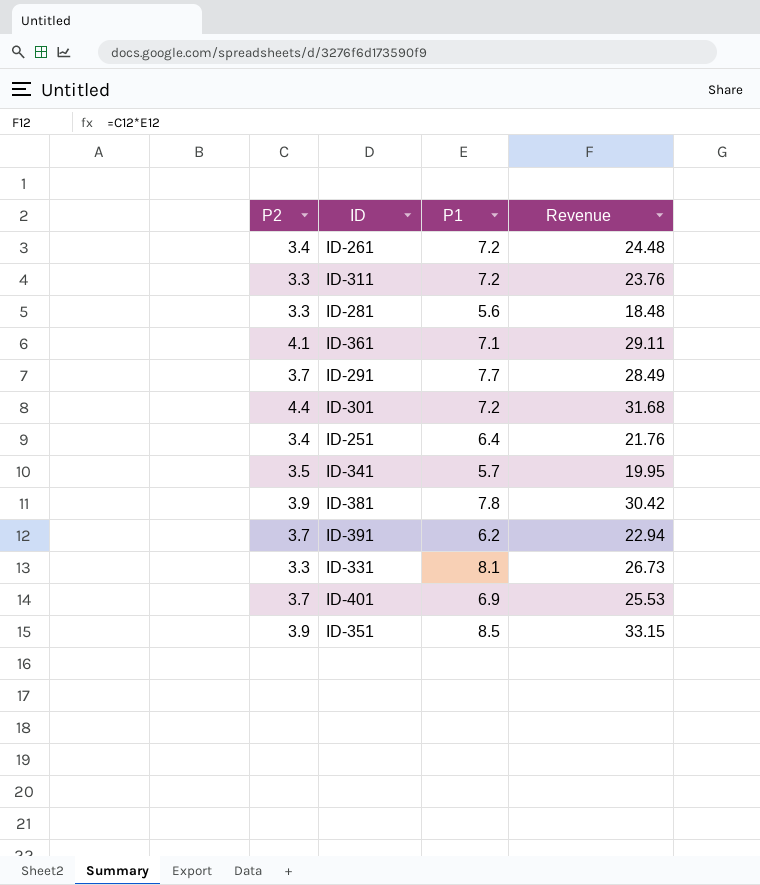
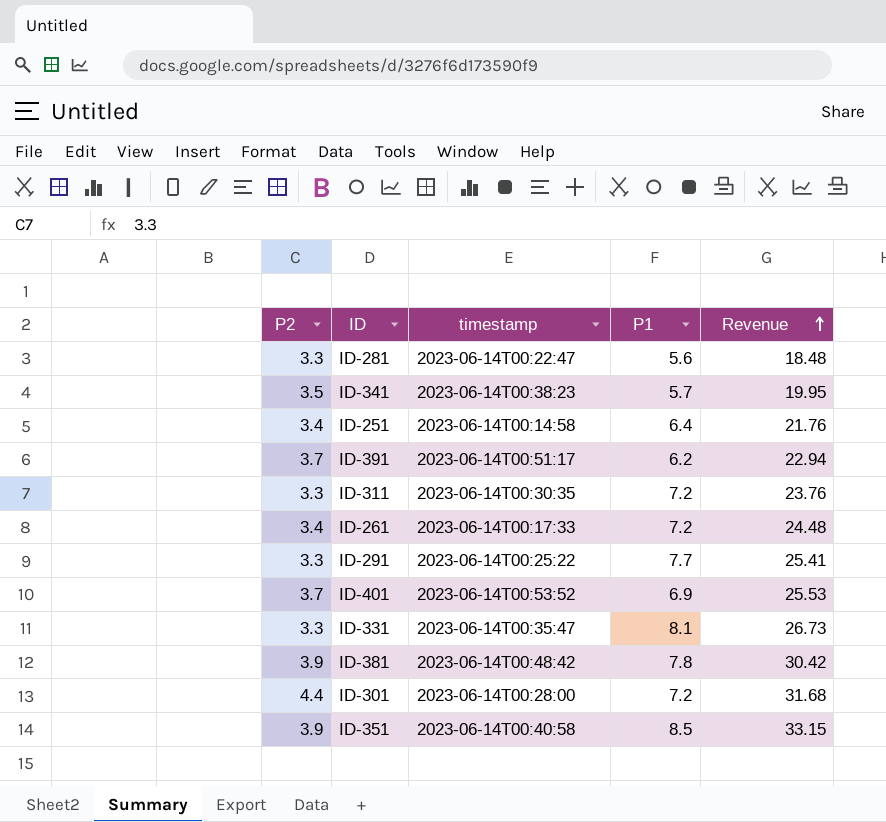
row order: none -> Revenue ascending
column timestamp | position: none -> 3
row ID-361: 4.1 | 7.1 | 29.11 -> none
ID-291 | P2: 3.7 -> 3.3
ID-291 | Revenue: 28.49 -> 25.41

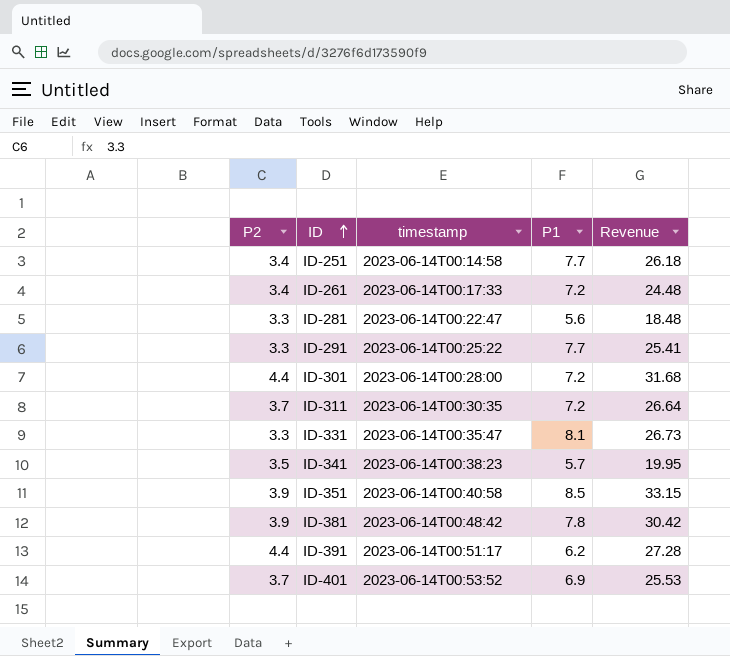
row order: Revenue ascending -> ID ascending
ID-251 | P1: 6.4 -> 7.7
ID-251 | Revenue: 21.76 -> 26.18
ID-311 | P2: 3.3 -> 3.7
ID-311 | Revenue: 23.76 -> 26.64
ID-391 | P2: 3.7 -> 4.4
ID-391 | Revenue: 22.94 -> 27.28

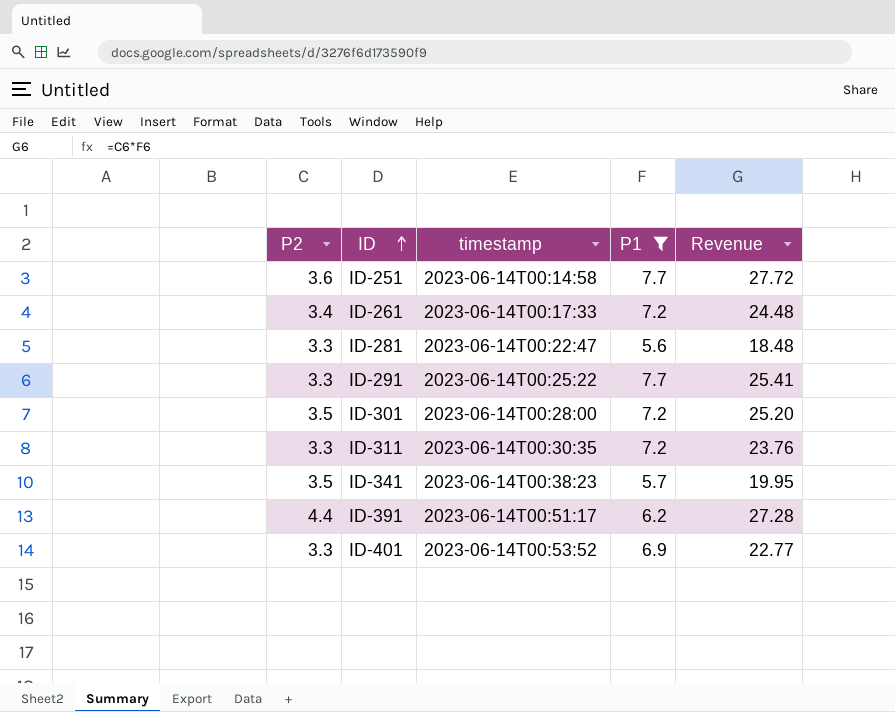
filter: none -> P1 <= 7.7
ID-251 | P2: 3.4 -> 3.6
ID-251 | Revenue: 26.18 -> 27.72
ID-301 | P2: 4.4 -> 3.5
ID-301 | Revenue: 31.68 -> 25.20
ID-311 | P2: 3.7 -> 3.3
ID-311 | Revenue: 26.64 -> 23.76
ID-401 | P2: 3.7 -> 3.3
ID-401 | Revenue: 25.53 -> 22.77

